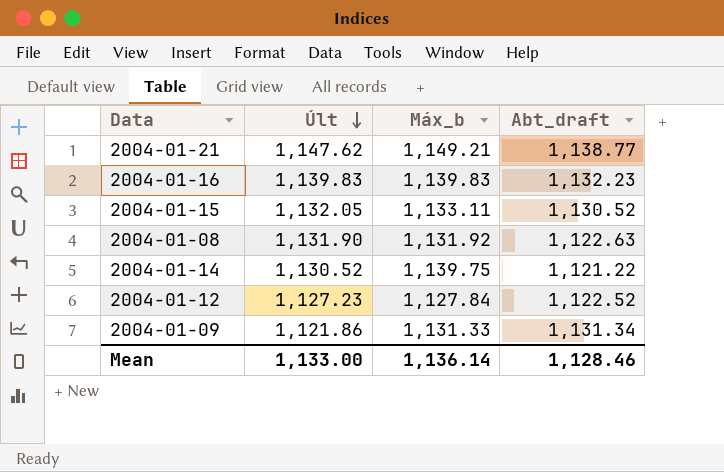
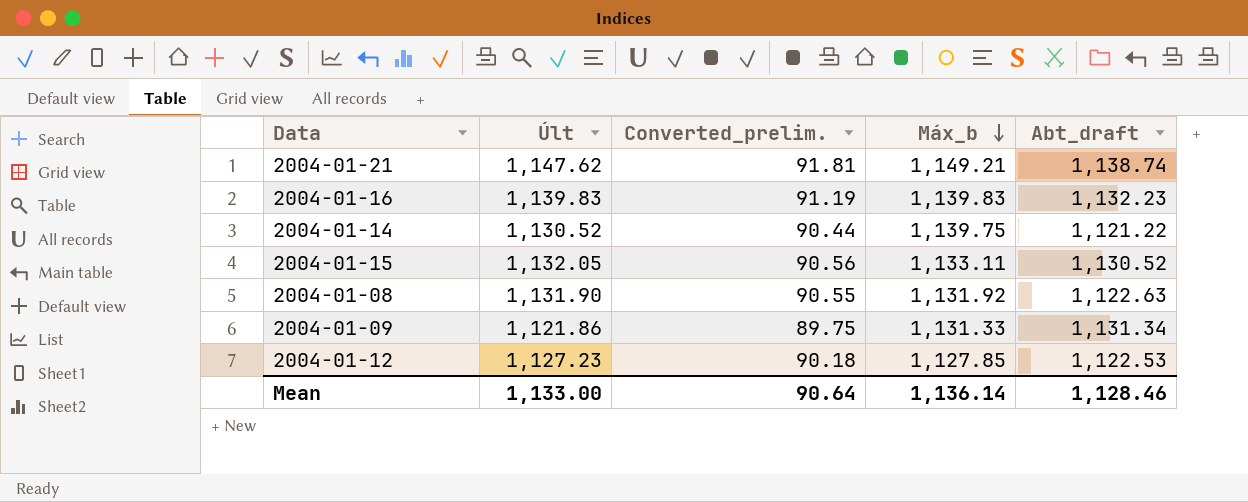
row order: Últ descending -> Máx_b descending
column Converted_prelim. | formula: none -> [Últ] * 0.08
2004-01-21 | Abt_draft: 1,138.77 -> 1,138.74
2004-01-12 | Máx_b: 1,127.84 -> 1,127.85
2004-01-12 | Abt_draft: 1,122.52 -> 1,122.53

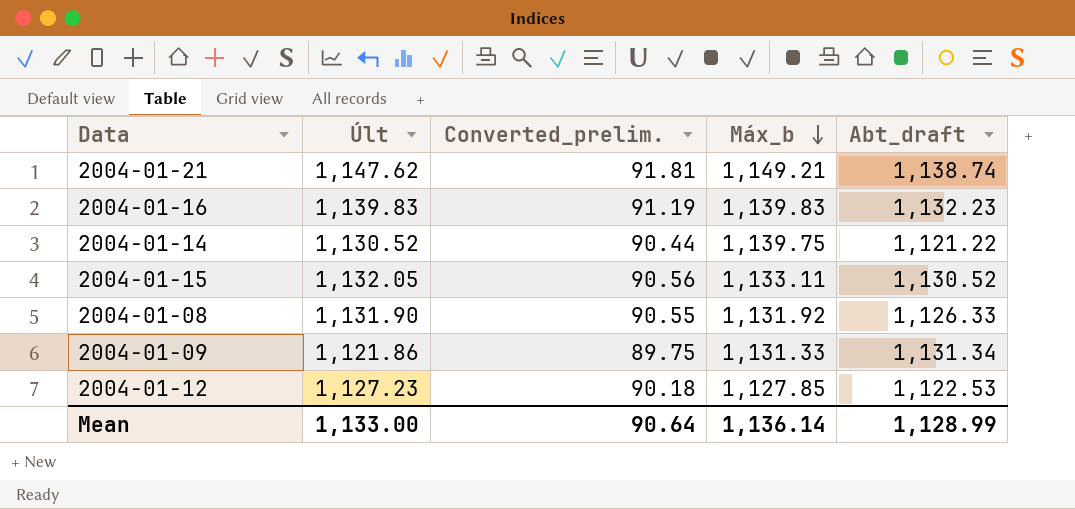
2004-01-08 | Abt_draft: 1,122.63 -> 1,126.33
Mean | Abt_draft: 1,128.46 -> 1,128.99

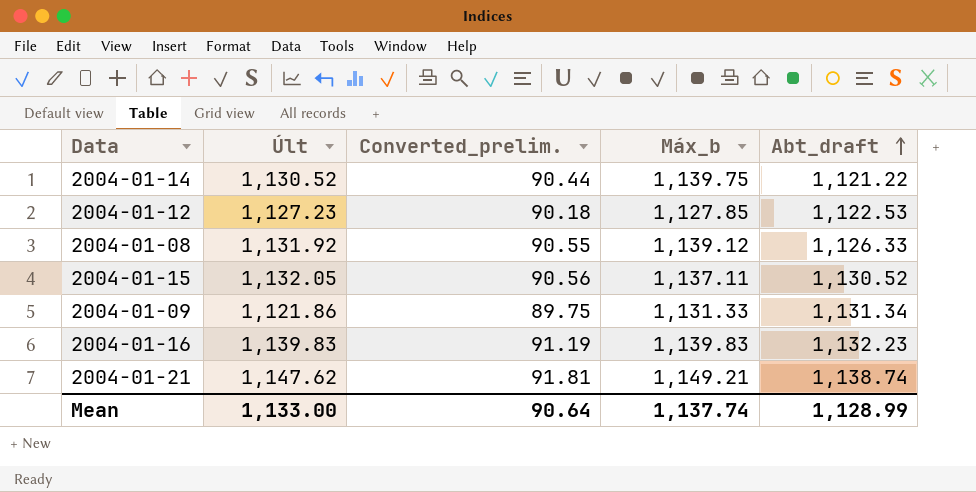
row order: Máx_b descending -> Abt_draft ascending
2004-01-08 | Últ: 1,131.90 -> 1,131.92
2004-01-08 | Máx_b: 1,131.92 -> 1,139.12
2004-01-15 | Máx_b: 1,133.11 -> 1,137.11
Mean | Máx_b: 1,136.14 -> 1,137.74

